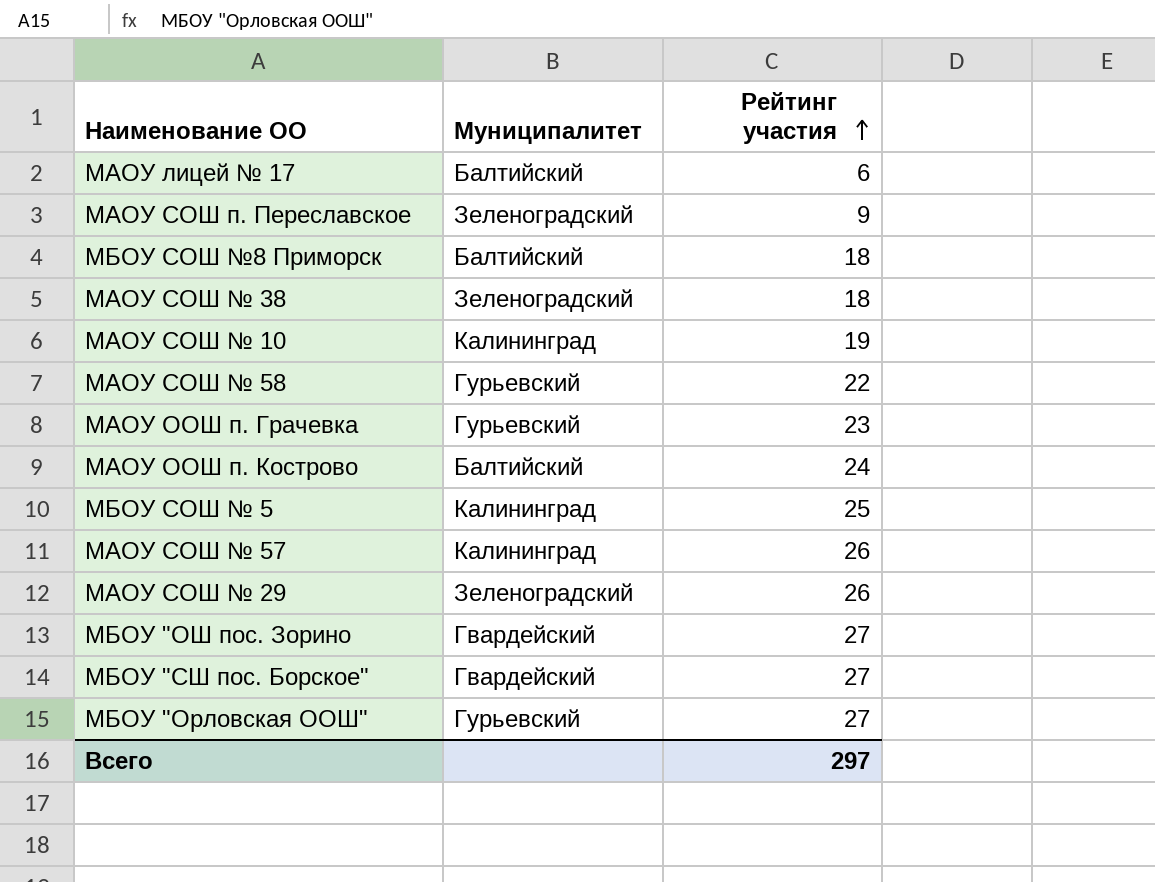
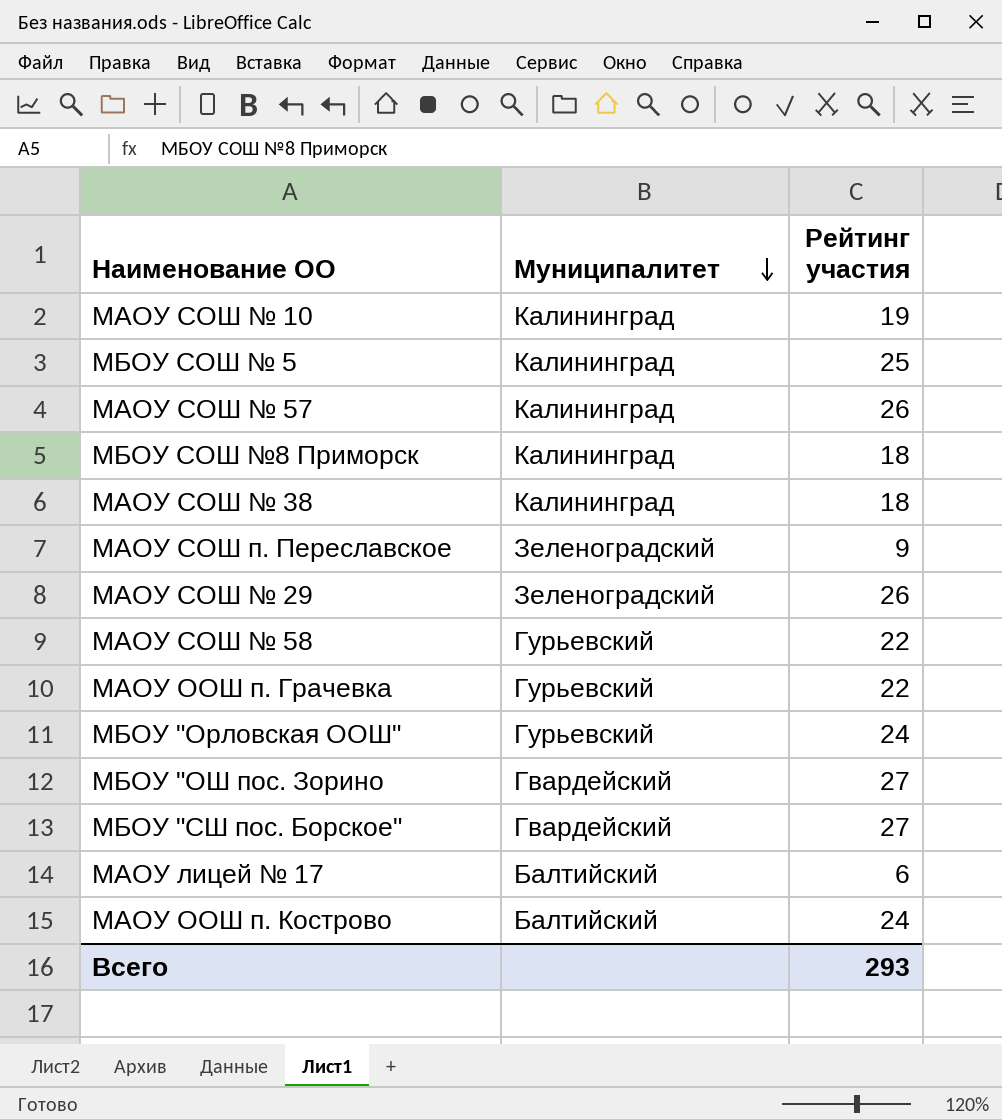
row order: Рейтинг участия ascending -> Муниципалитет descending
МБОУ СОШ №8 Приморск | Муниципалитет: Балтийский -> Калининград
МАОУ СОШ № 38 | Муниципалитет: Зеленоградский -> Калининград
МАОУ ООШ п. Грачевка | Рейтинг участия: 23 -> 22
МБОУ "Орловская ООШ" | Рейтинг участия: 27 -> 24
Всего | Рейтинг участия: 297 -> 293

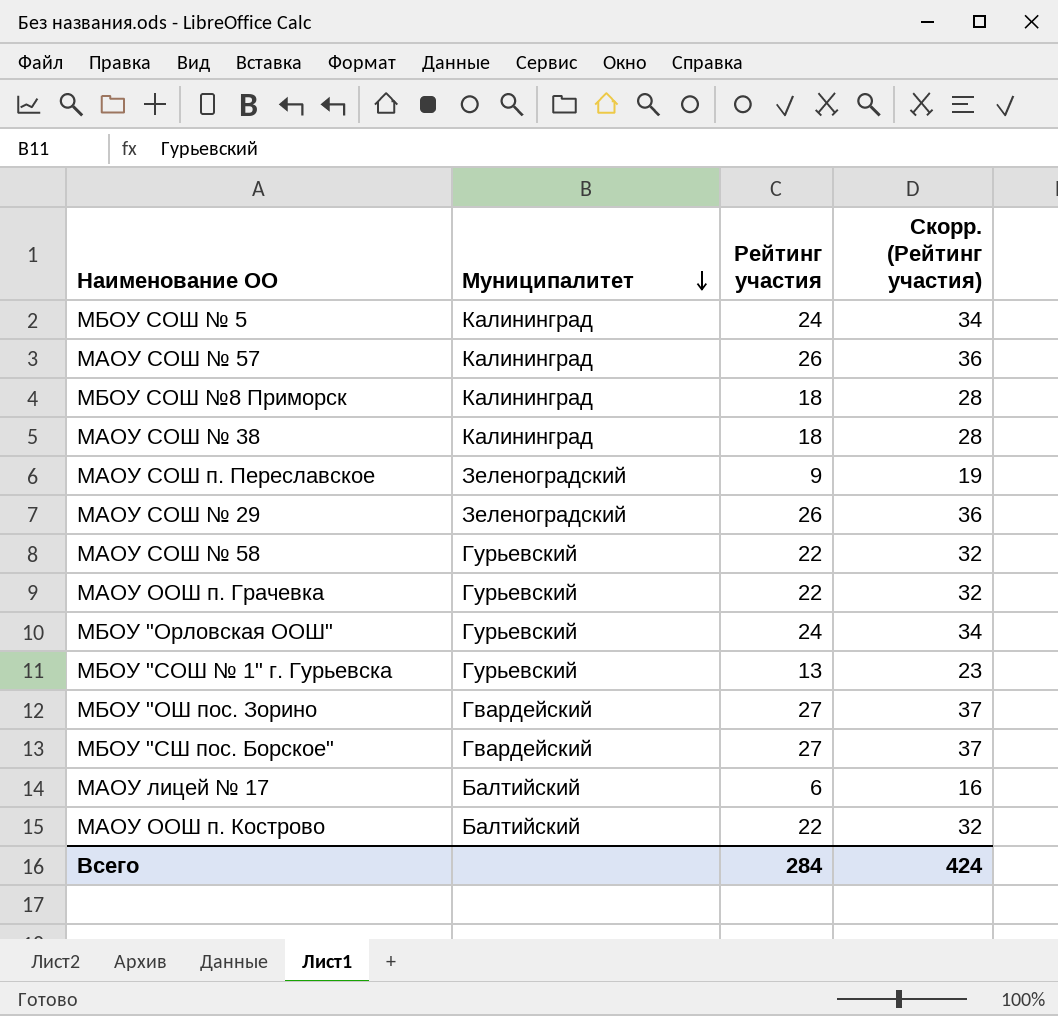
column Скорр. (Рейтинг участия) | formula: none -> [Рейтинг участия] + 10
row МАОУ СОШ № 10: Калининград | 19 -> none
МБОУ СОШ № 5 | Рейтинг участия: 25 -> 24
row МБОУ "СОШ № 1" г. Гурьевска: none -> Гурьевский | 13 | 23
МАОУ ООШ п. Кострово | Рейтинг участия: 24 -> 22
Всего | Рейтинг участия: 293 -> 284

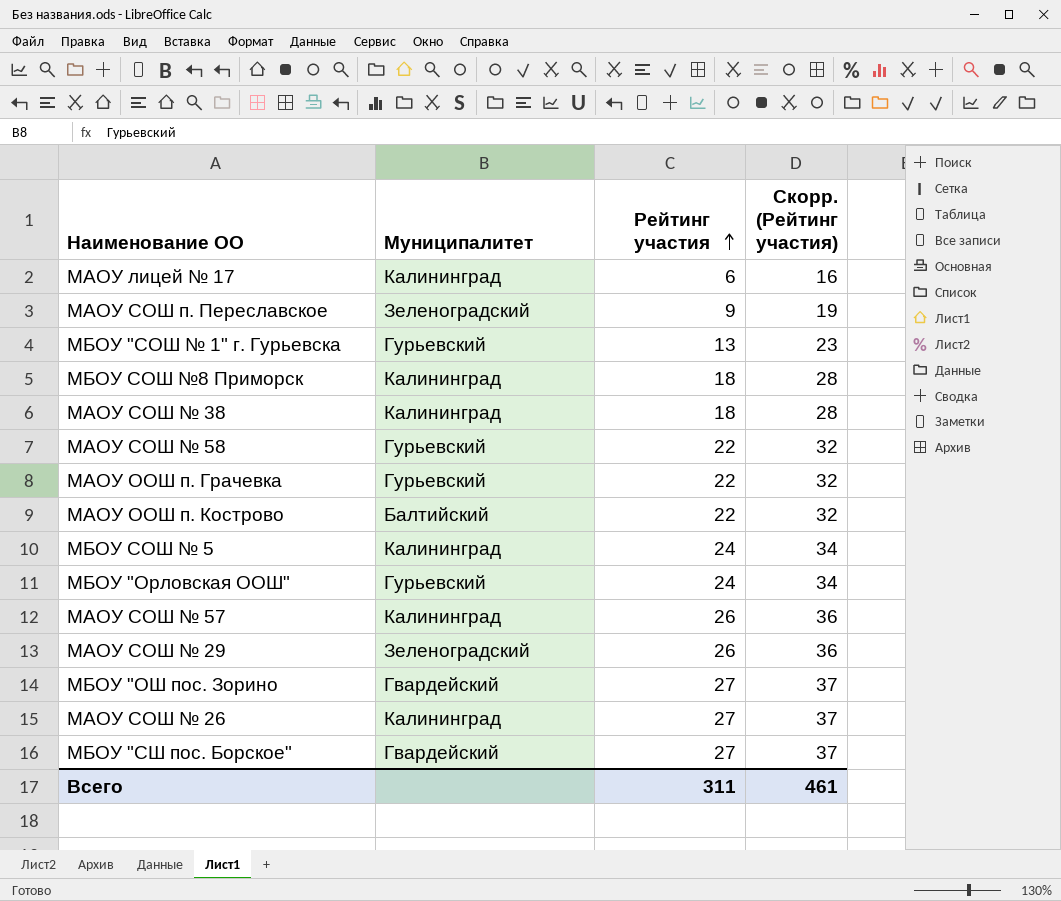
row order: Муниципалитет descending -> Рейтинг участия ascending
МАОУ лицей № 17 | Муниципалитет: Балтийский -> Калининград
row МАОУ СОШ № 26: none -> Калининград | 27 | 37
Всего | Рейтинг участия: 284 -> 311
Всего | Скорр. (Рейтинг участия): 424 -> 461

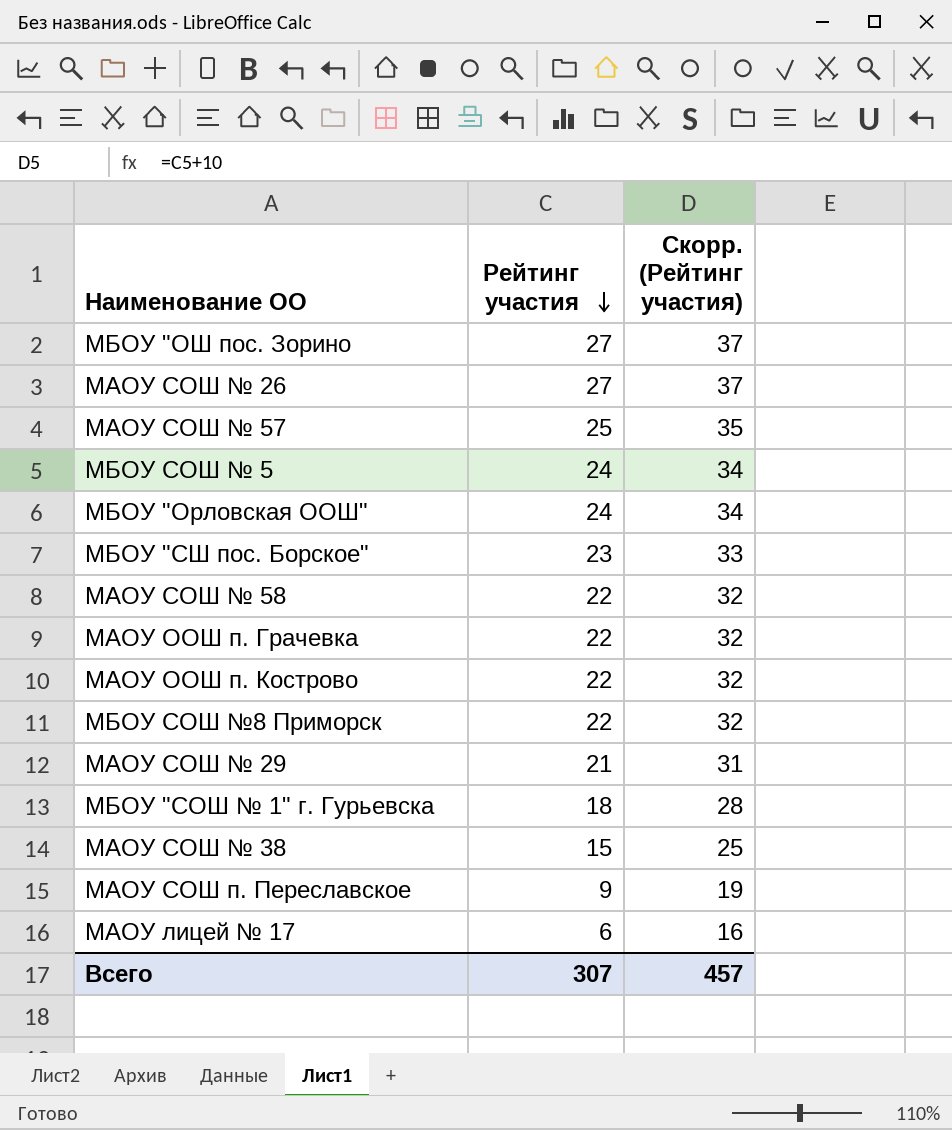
row order: Рейтинг участия ascending -> Рейтинг участия descending
column Муниципалитет | position: 2 -> none
МАОУ СОШ № 57 | Рейтинг участия: 26 -> 25
МАОУ СОШ № 57 | Скорр. (Рейтинг участия): 36 -> 35
МБОУ "СШ пос. Борское" | Рейтинг участия: 27 -> 23
МБОУ "СШ пос. Борское" | Скорр. (Рейтинг участия): 37 -> 33
МБОУ СОШ №8 Приморск | Рейтинг участия: 18 -> 22
МБОУ СОШ №8 Приморск | Скорр. (Рейтинг участия): 28 -> 32
МАОУ СОШ № 29 | Рейтинг участия: 26 -> 21
МАОУ СОШ № 29 | Скорр. (Рейтинг участия): 36 -> 31
МБОУ "СОШ № 1" г. Гурьевска | Рейтинг участия: 13 -> 18
МБОУ "СОШ № 1" г. Гурьевска | Скорр. (Рейтинг участия): 23 -> 28
МАОУ СОШ № 38 | Рейтинг участия: 18 -> 15
МАОУ СОШ № 38 | Скорр. (Рейтинг участия): 28 -> 25
Всего | Рейтинг участия: 311 -> 307
Всего | Скорр. (Рейтинг участия): 461 -> 457

